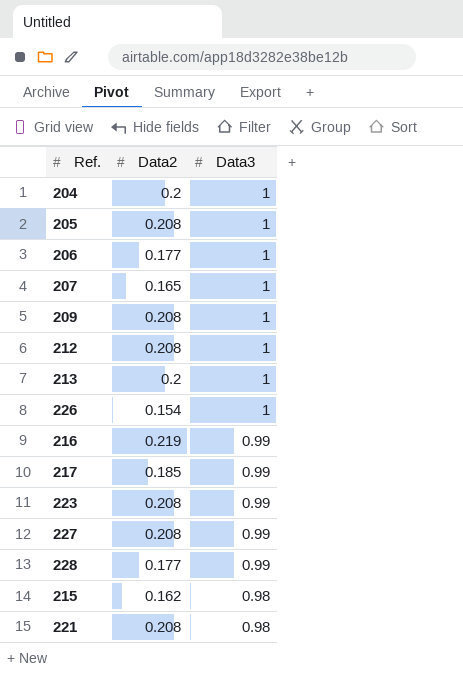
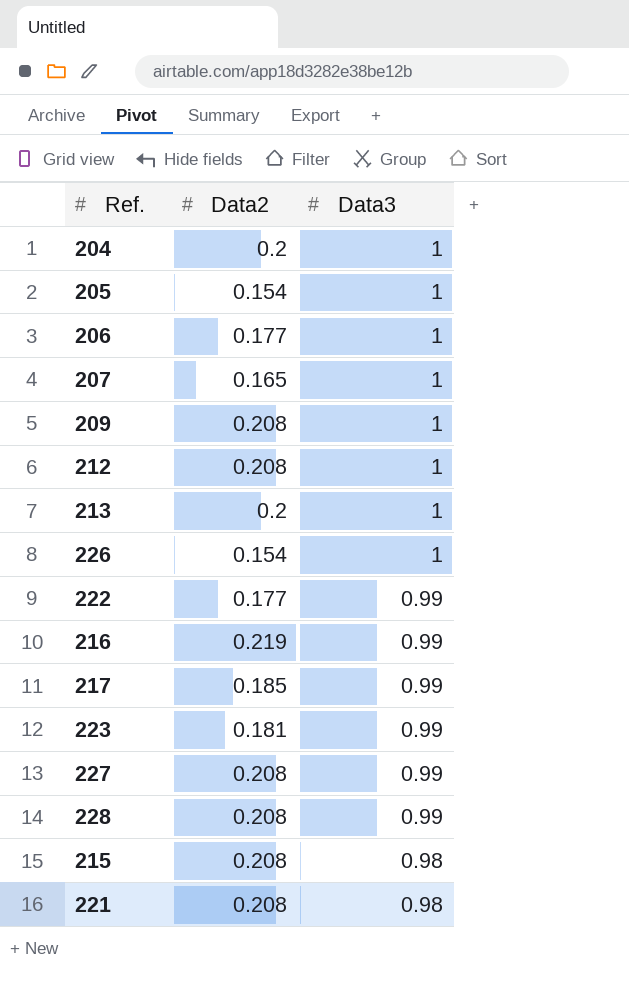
205 | Data2: 0.208 -> 0.154
row 222: none -> 0.177 | 0.99
223 | Data2: 0.208 -> 0.181
228 | Data2: 0.177 -> 0.208
215 | Data2: 0.162 -> 0.208

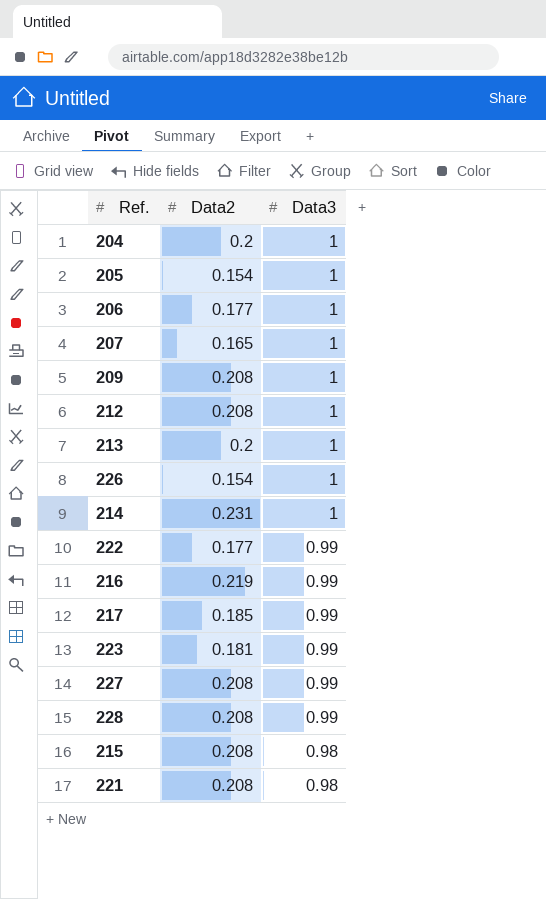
row 214: none -> 0.231 | 1

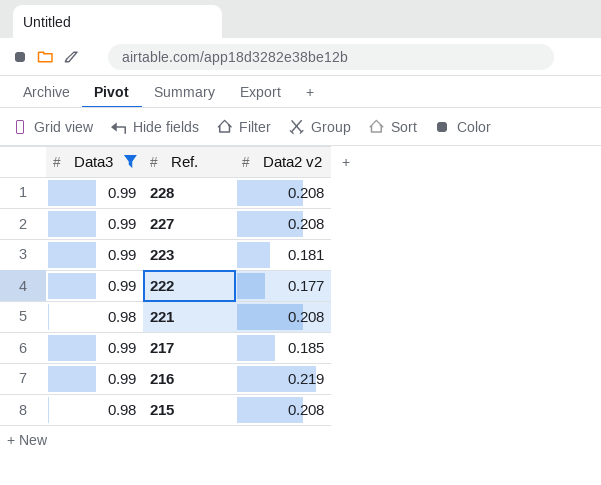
filter: none -> Data3 != 1
row order: Data3 descending -> Ref. descending
column Data3 | position: 3 -> 1
column name: Data2 -> Data2 v2

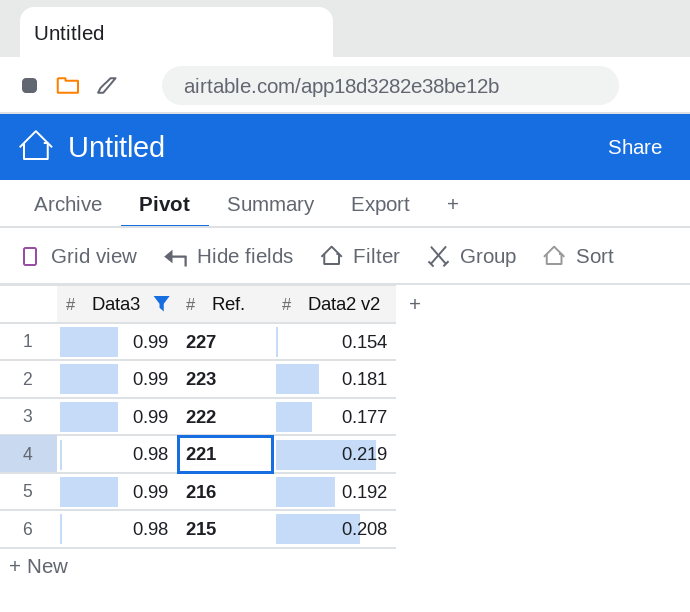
row 228: 0.99 | 0.208 -> none
row 217: 0.99 | 0.185 -> none
227 | Data2 v2: 0.208 -> 0.154
221 | Data2 v2: 0.208 -> 0.219
216 | Data2 v2: 0.219 -> 0.192

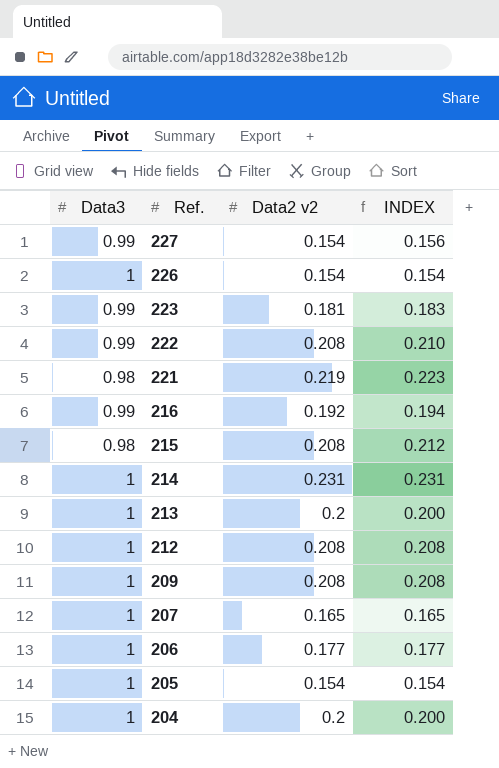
filter: Data3 != 1 -> none
column INDEX | formula: none -> [Data2 v2] / [Data3]
222 | Data2 v2: 0.177 -> 0.208

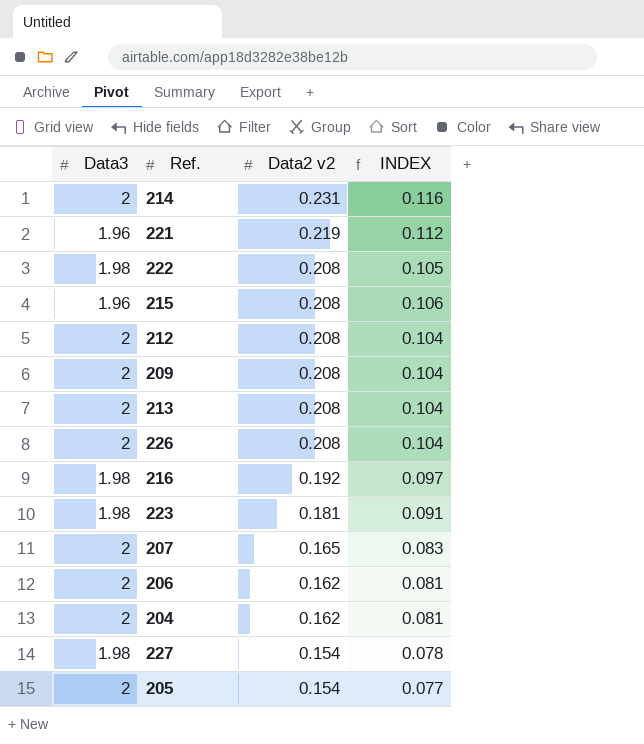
row order: Ref. descending -> Data2 v2 descending
214 | Data3: 1 -> 2
214 | INDEX: 0.231 -> 0.116
221 | Data3: 0.98 -> 1.96
221 | INDEX: 0.223 -> 0.112
222 | Data3: 0.99 -> 1.98
222 | INDEX: 0.210 -> 0.105
215 | Data3: 0.98 -> 1.96
215 | INDEX: 0.212 -> 0.106
212 | Data3: 1 -> 2
212 | INDEX: 0.208 -> 0.104
209 | Data3: 1 -> 2
209 | INDEX: 0.208 -> 0.104
213 | Data3: 1 -> 2
213 | Data2 v2: 0.2 -> 0.208
213 | INDEX: 0.200 -> 0.104
226 | Data3: 1 -> 2
226 | Data2 v2: 0.154 -> 0.208
226 | INDEX: 0.154 -> 0.104
216 | Data3: 0.99 -> 1.98
216 | INDEX: 0.194 -> 0.097
223 | Data3: 0.99 -> 1.98
223 | INDEX: 0.183 -> 0.091
207 | Data3: 1 -> 2
207 | INDEX: 0.165 -> 0.083
206 | Data3: 1 -> 2
206 | Data2 v2: 0.177 -> 0.162
206 | INDEX: 0.177 -> 0.081
204 | Data3: 1 -> 2
204 | Data2 v2: 0.2 -> 0.162
204 | INDEX: 0.200 -> 0.081
227 | Data3: 0.99 -> 1.98
227 | INDEX: 0.156 -> 0.078
205 | Data3: 1 -> 2
205 | INDEX: 0.154 -> 0.077

